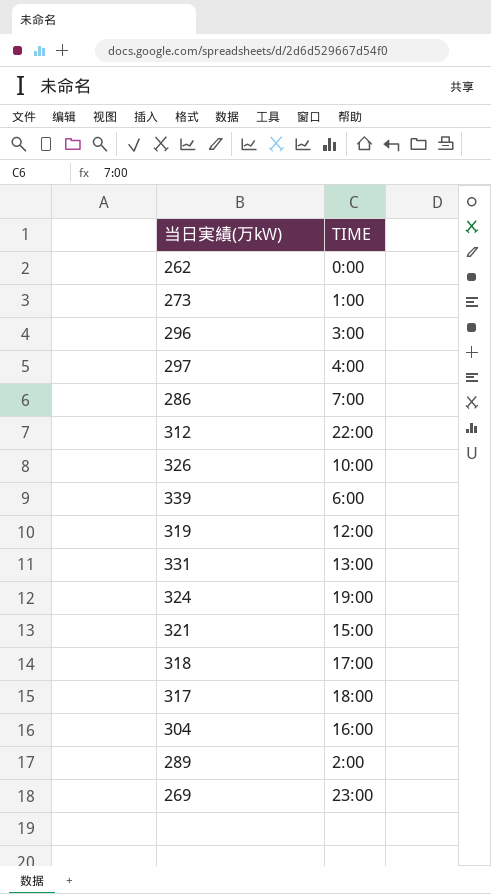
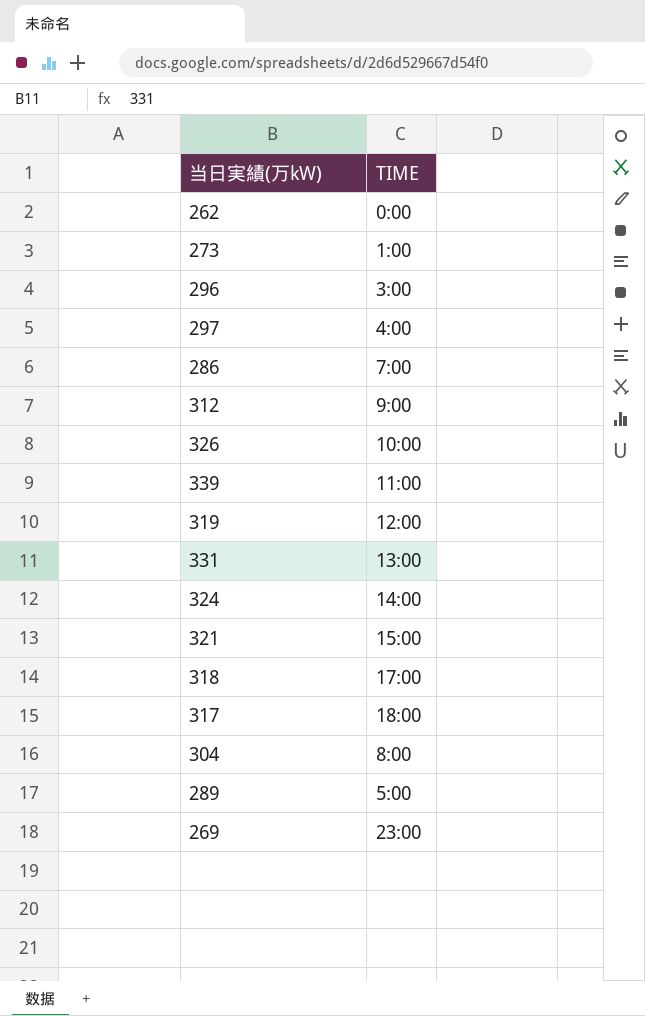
312 | TIME: 22:00 -> 9:00
339 | TIME: 6:00 -> 11:00
324 | TIME: 19:00 -> 14:00
304 | TIME: 16:00 -> 8:00
289 | TIME: 2:00 -> 5:00

